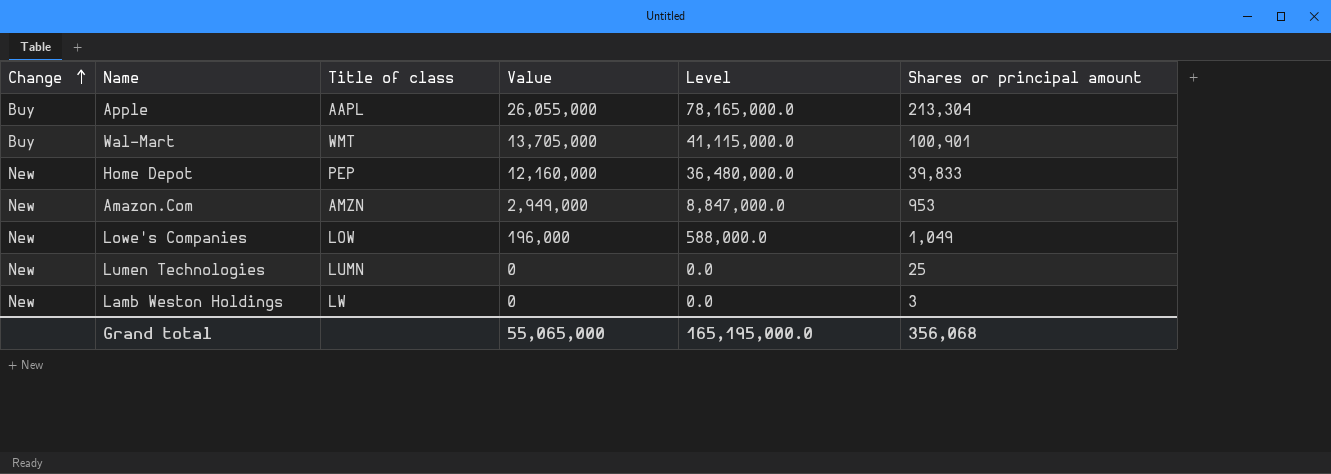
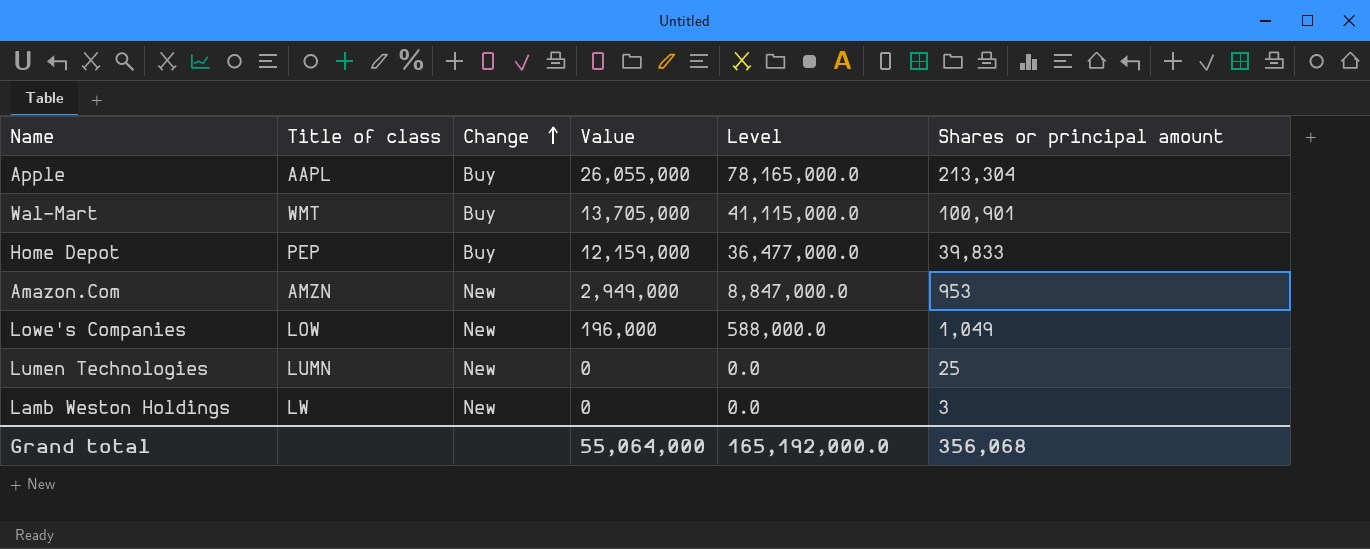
column Change | position: 1 -> 3
Home Depot | Change: New -> Buy
Home Depot | Value: 12,160,000 -> 12,159,000
Home Depot | Level: 36,480,000.0 -> 36,477,000.0
Grand total | Value: 55,065,000 -> 55,064,000
Grand total | Level: 165,195,000.0 -> 165,192,000.0

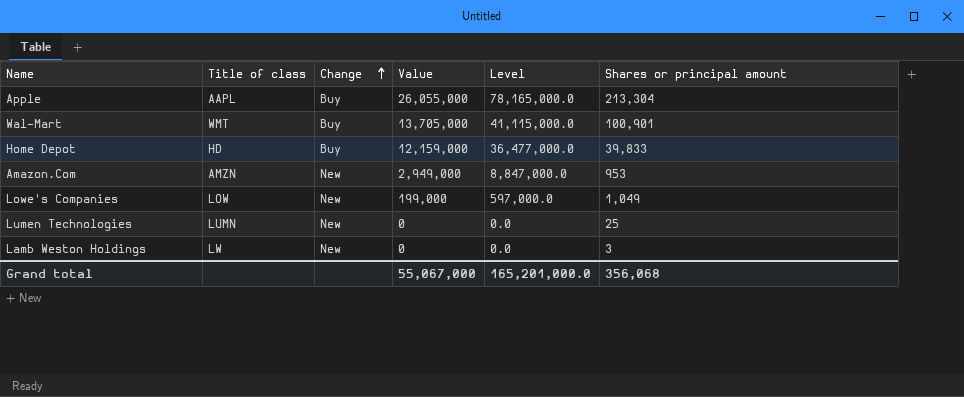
Home Depot | Title of class: PEP -> HD
Lowe's Companies | Value: 196,000 -> 199,000
Lowe's Companies | Level: 588,000.0 -> 597,000.0
Grand total | Value: 55,064,000 -> 55,067,000
Grand total | Level: 165,192,000.0 -> 165,201,000.0

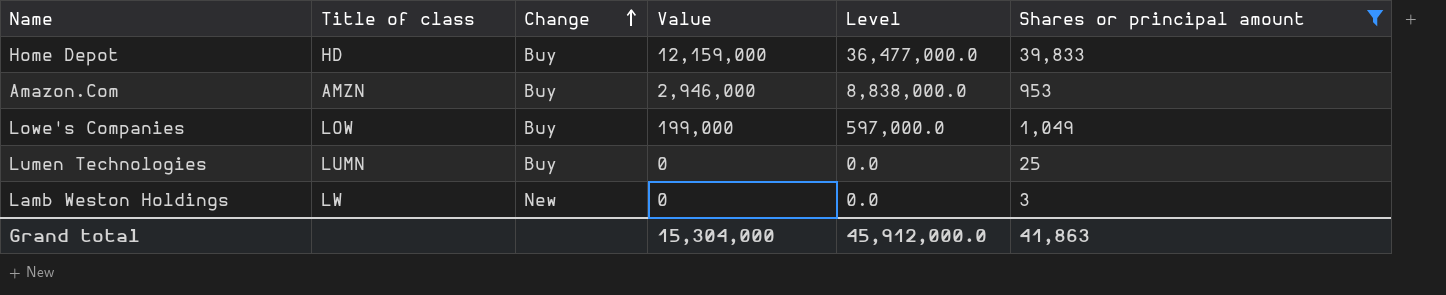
filter: none -> Shares or principal amount <= 39,833
Amazon.Com | Change: New -> Buy
Amazon.Com | Value: 2,949,000 -> 2,946,000
Amazon.Com | Level: 8,847,000.0 -> 8,838,000.0
Lowe's Companies | Change: New -> Buy
Lumen Technologies | Change: New -> Buy
Grand total | Value: 55,067,000 -> 15,304,000
Grand total | Level: 165,201,000.0 -> 45,912,000.0
Grand total | Shares or principal amount: 356,068 -> 41,863

